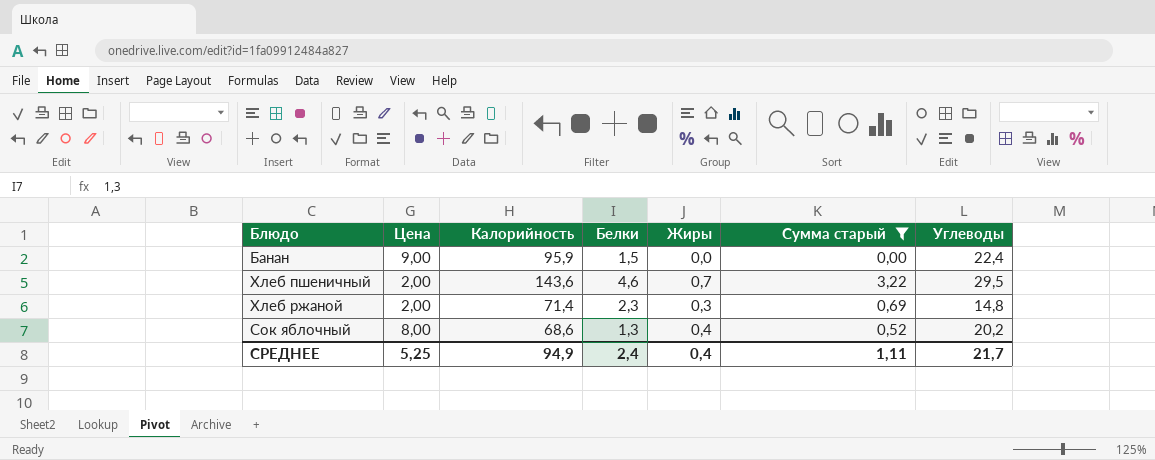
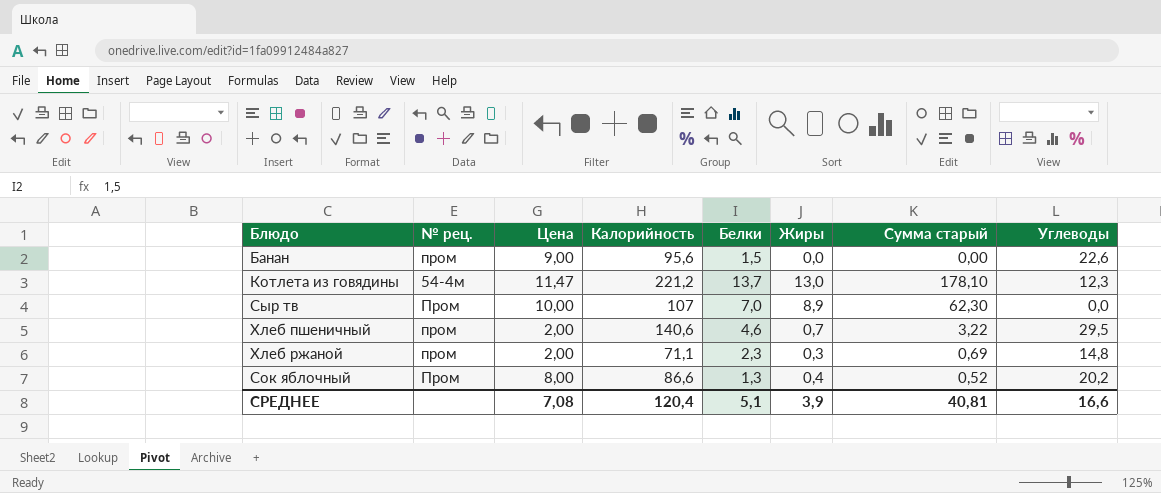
filter: Сумма старый <= 3,22 -> none
column № рец. | position: none -> 2
Банан | Калорийность: 95,9 -> 95,6
Банан | Углеводы: 22,4 -> 22,6
Хлеб пшеничный | Калорийность: 143,6 -> 140,6
Хлеб ржаной | Калорийность: 71,4 -> 71,1
Сок яблочный | Калорийность: 68,6 -> 86,6
СРЕДНЕЕ | Цена: 5,25 -> 7,08
СРЕДНЕЕ | Калорийность: 94,9 -> 120,4
СРЕДНЕЕ | Белки: 2,4 -> 5,1
СРЕДНЕЕ | Жиры: 0,4 -> 3,9
СРЕДНЕЕ | Сумма старый: 1,11 -> 40,81
СРЕДНЕЕ | Углеводы: 21,7 -> 16,6

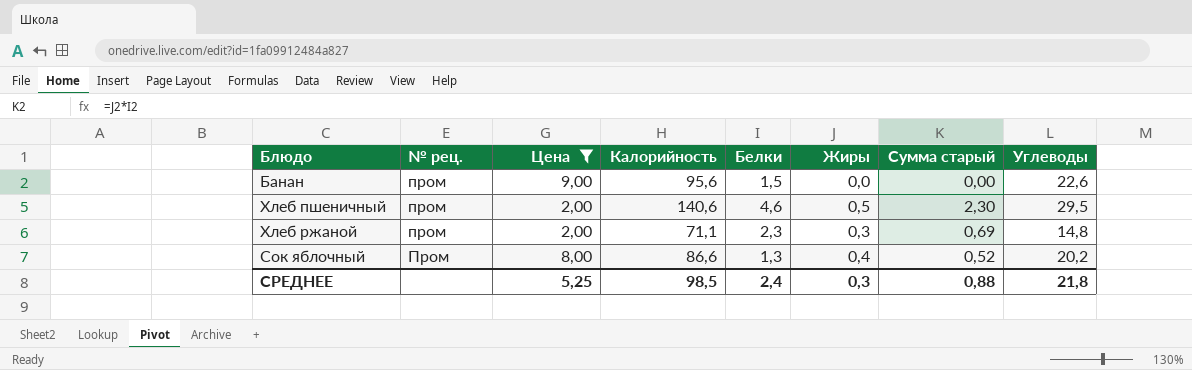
filter: none -> Цена <= 9,00
Хлеб пшеничный | Жиры: 0,7 -> 0,5
Хлеб пшеничный | Сумма старый: 3,22 -> 2,30
СРЕДНЕЕ | Цена: 7,08 -> 5,25
СРЕДНЕЕ | Калорийность: 120,4 -> 98,5
СРЕДНЕЕ | Белки: 5,1 -> 2,4
СРЕДНЕЕ | Жиры: 3,9 -> 0,3
СРЕДНЕЕ | Сумма старый: 40,81 -> 0,88
СРЕДНЕЕ | Углеводы: 16,6 -> 21,8

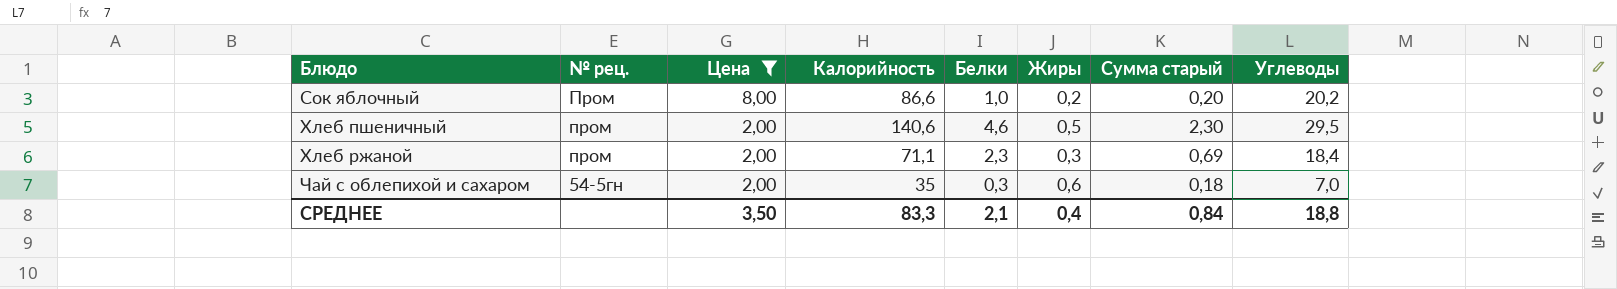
row order: none -> Блюдо ascending
row Банан: пром | 9,00 | 95,6 | 1,5 | 0,0 | 0,00 | 22,6 -> none
Сок яблочный | Белки: 1,3 -> 1,0
Сок яблочный | Жиры: 0,4 -> 0,2
Сок яблочный | Сумма старый: 0,52 -> 0,20
Хлеб ржаной | Углеводы: 14,8 -> 18,4
row Чай с облепихой и сахаром: none -> 54-5гн | 2,00 | 35 | 0,3 | 0,6 | 0,18 | 7,0
СРЕДНЕЕ | Цена: 5,25 -> 3,50
СРЕДНЕЕ | Калорийность: 98,5 -> 83,3
СРЕДНЕЕ | Белки: 2,4 -> 2,1
СРЕДНЕЕ | Жиры: 0,3 -> 0,4
СРЕДНЕЕ | Сумма старый: 0,88 -> 0,84
СРЕДНЕЕ | Углеводы: 21,8 -> 18,8

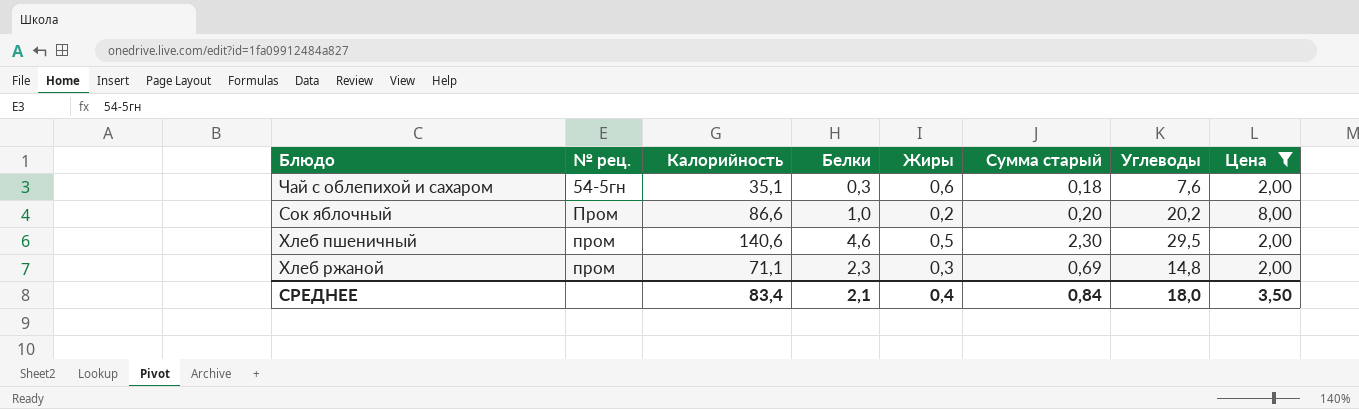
row order: Блюдо ascending -> № рец. ascending
column Цена | position: 3 -> 8
Чай с облепихой и сахаром | Калорийность: 35 -> 35,1
Чай с облепихой и сахаром | Углеводы: 7,0 -> 7,6
Хлеб ржаной | Углеводы: 18,4 -> 14,8
СРЕДНЕЕ | Калорийность: 83,3 -> 83,4
СРЕДНЕЕ | Углеводы: 18,8 -> 18,0

